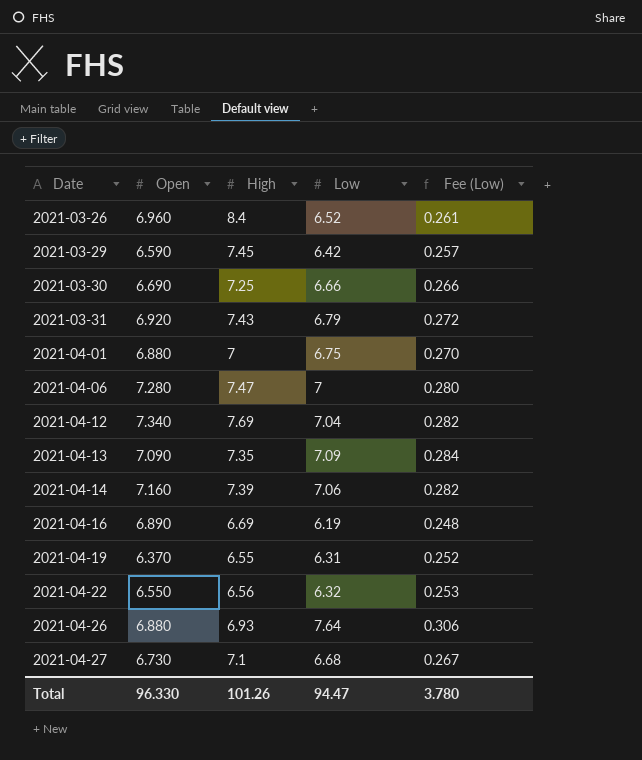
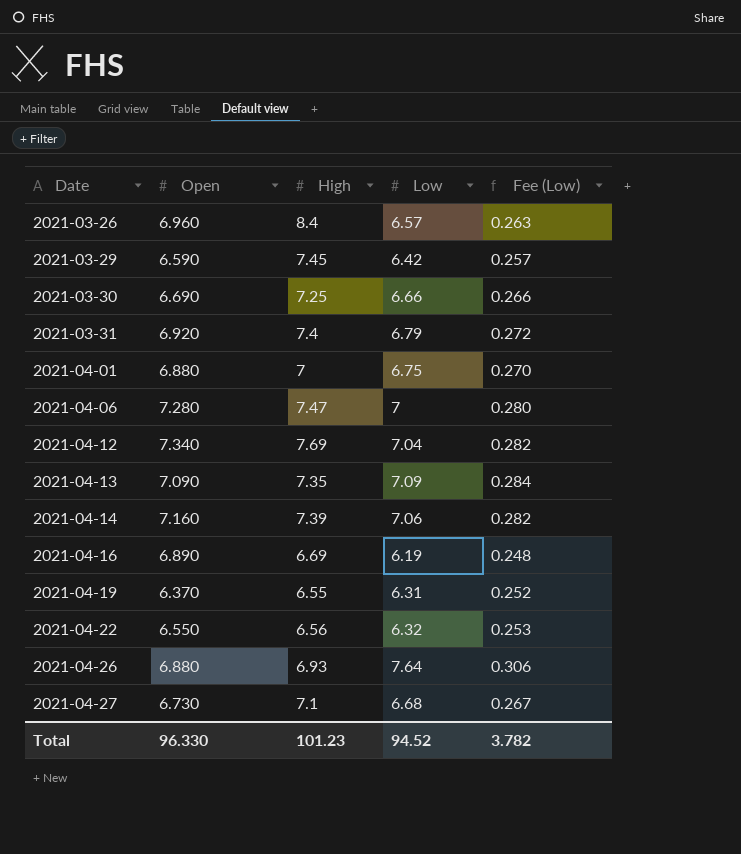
2021-03-26 | Low: 6.52 -> 6.57
2021-03-26 | Fee (Low): 0.261 -> 0.263
2021-03-31 | High: 7.43 -> 7.4
Total | High: 101.26 -> 101.23
Total | Low: 94.47 -> 94.52
Total | Fee (Low): 3.780 -> 3.782

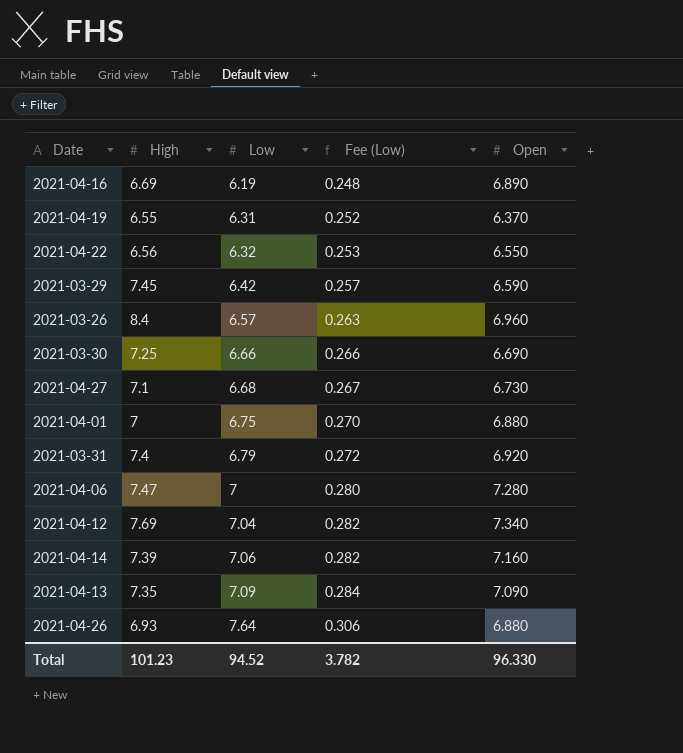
row order: Date ascending -> Low ascending
column Open | position: 2 -> 5

